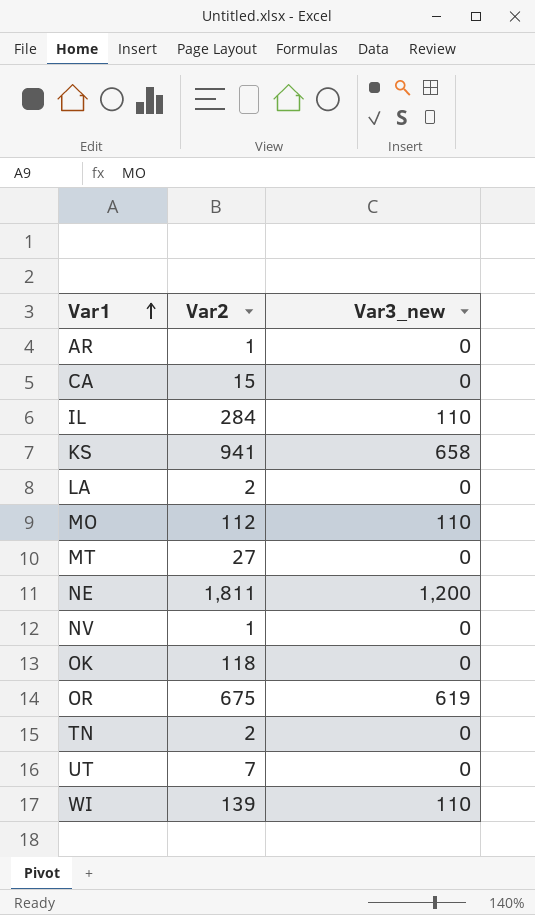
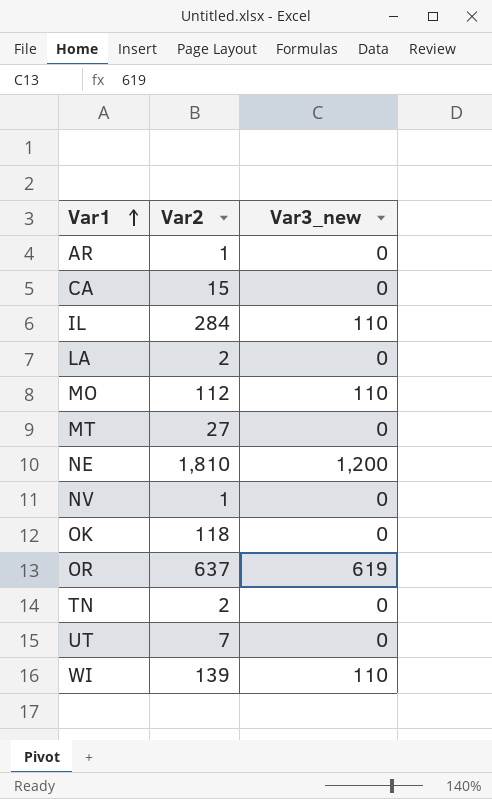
row KS: 941 | 658 -> none
NE | Var2: 1,811 -> 1,810
OR | Var2: 675 -> 637

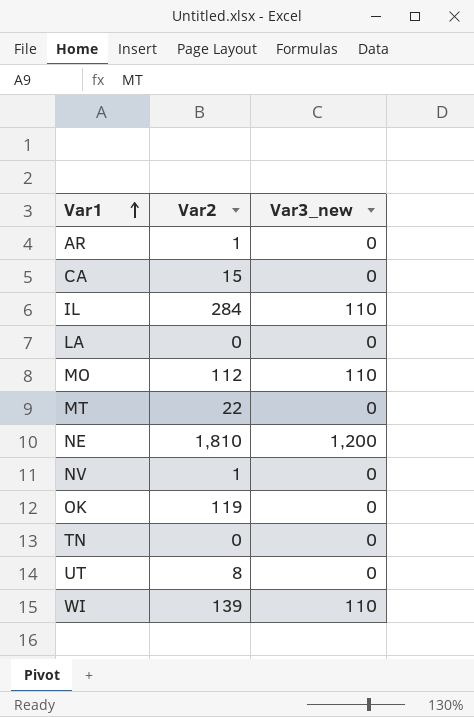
row OR: 637 | 619 -> none
LA | Var2: 2 -> 0
MT | Var2: 27 -> 22
OK | Var2: 118 -> 119
TN | Var2: 2 -> 0
UT | Var2: 7 -> 8

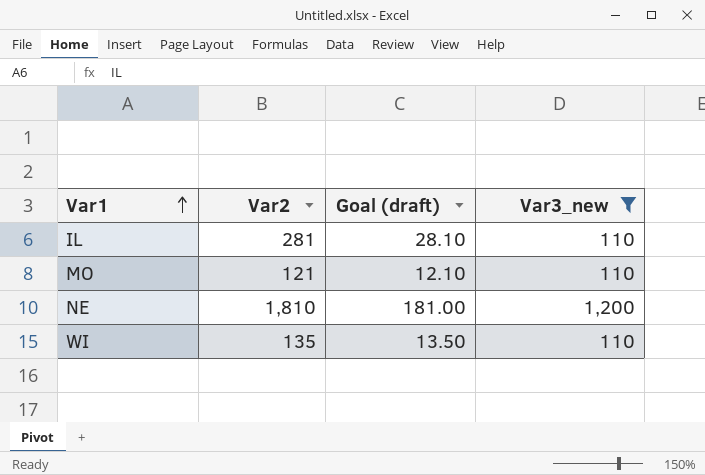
filter: none -> Var3_new != 0
column Goal (draft) | formula: none -> [Var2] * 0.1
IL | Var2: 284 -> 281
MO | Var2: 112 -> 121
WI | Var2: 139 -> 135

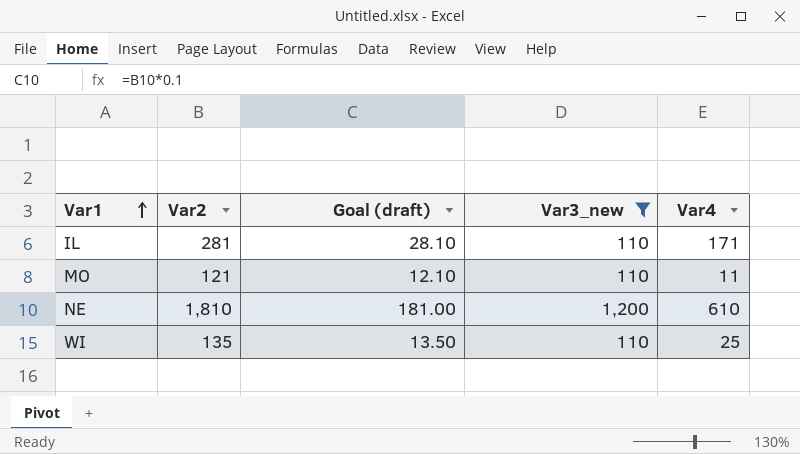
column Var4 | formula: none -> [Var2] - [Var3_new]

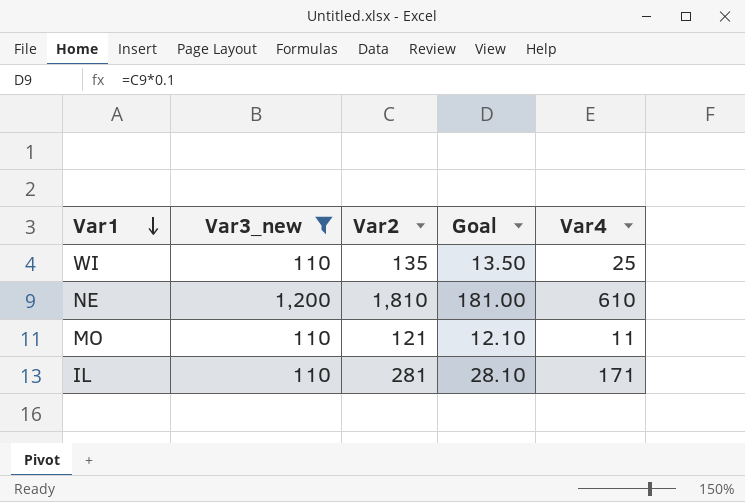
row order: Var1 ascending -> Var1 descending
column Var3_new | position: 4 -> 2
column name: Goal (draft) -> Goal

